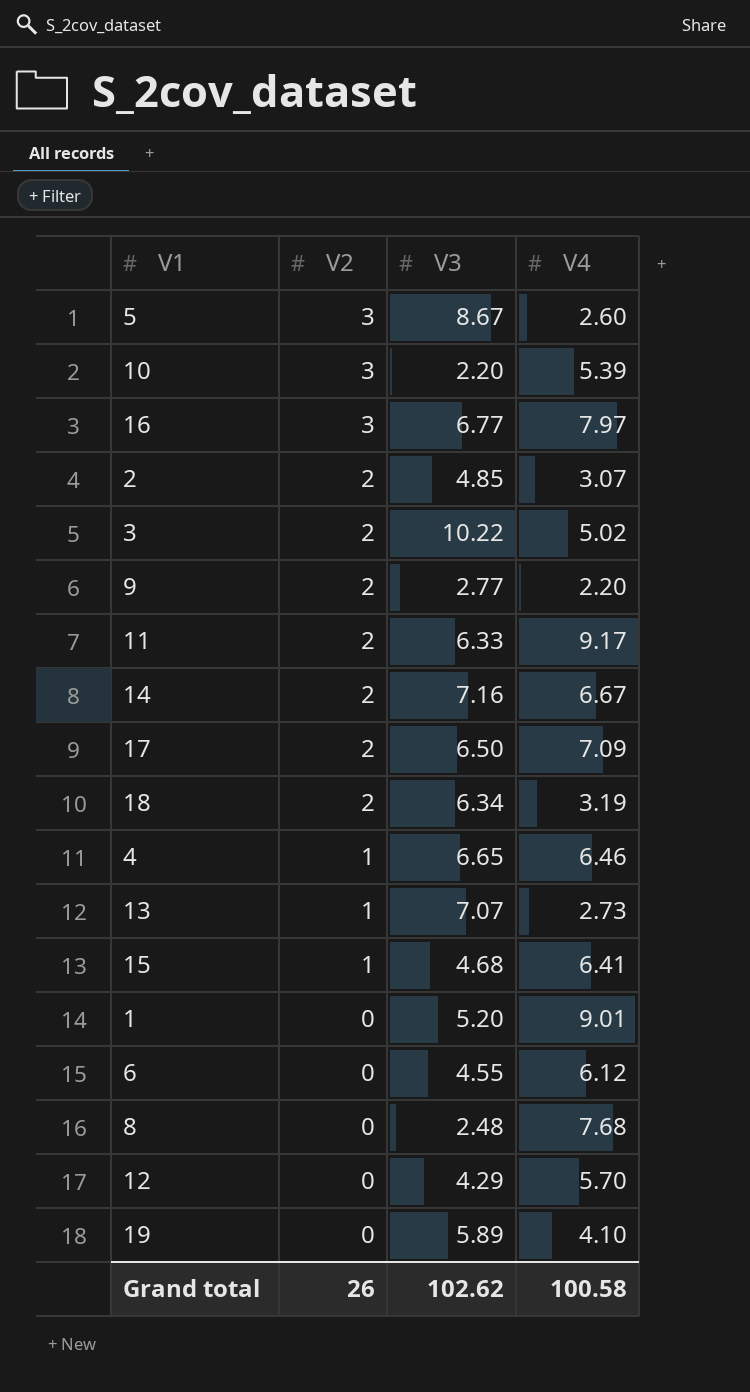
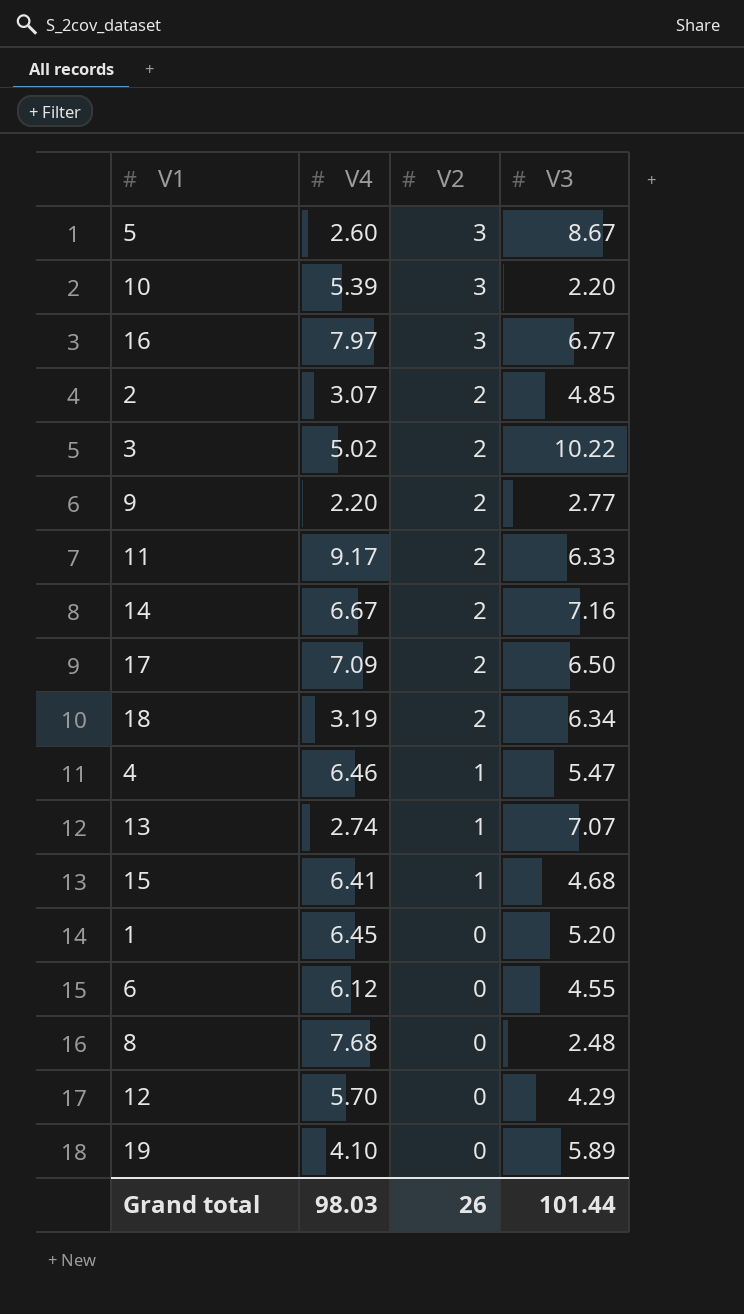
column V4 | position: 4 -> 2
4 | V3: 6.65 -> 5.47
13 | V4: 2.73 -> 2.74
1 | V4: 9.01 -> 6.45
Grand total | V4: 100.58 -> 98.03
Grand total | V3: 102.62 -> 101.44

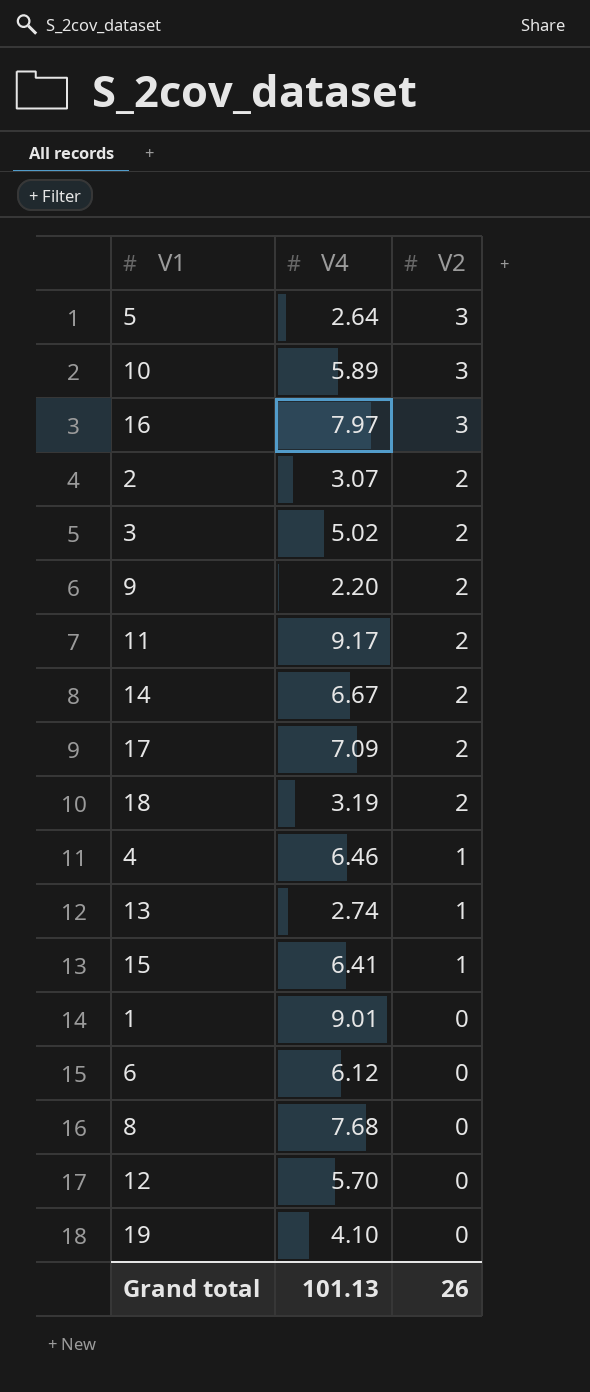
column V3 | position: 4 -> none
5 | V4: 2.60 -> 2.64
10 | V4: 5.39 -> 5.89
1 | V4: 6.45 -> 9.01
Grand total | V4: 98.03 -> 101.13

